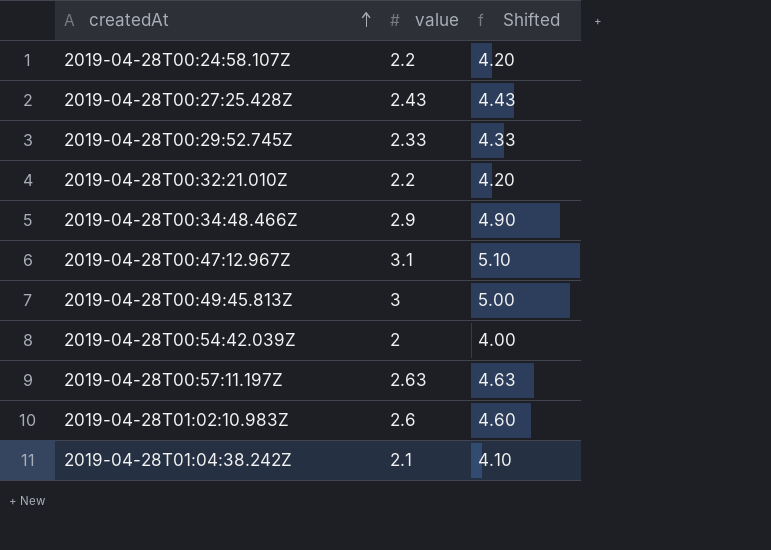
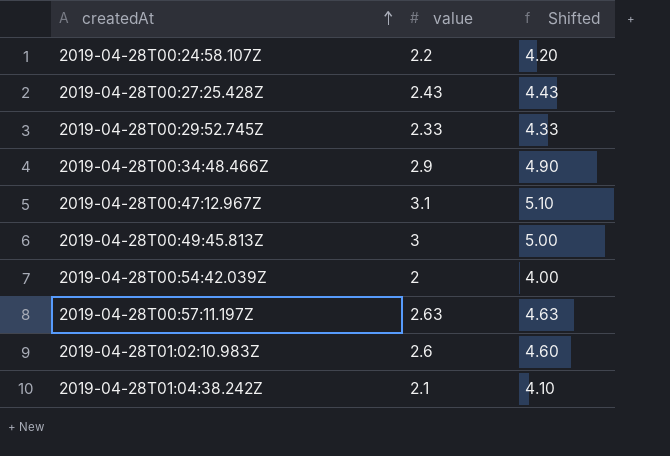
row 2019-04-28T00:32:21.010Z: 2.2 | 4.20 -> none

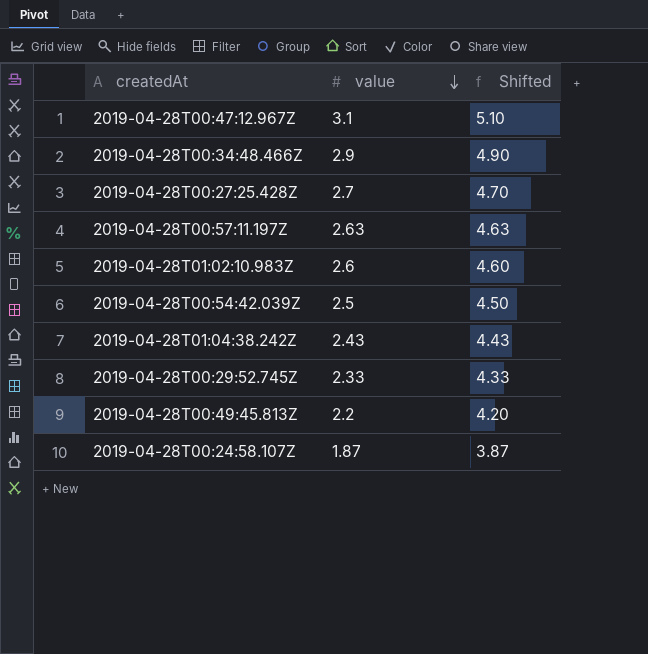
row order: createdAt ascending -> value descending
2019-04-28T00:27:25.428Z | value: 2.43 -> 2.7
2019-04-28T00:27:25.428Z | Shifted: 4.43 -> 4.70
2019-04-28T00:54:42.039Z | value: 2 -> 2.5
2019-04-28T00:54:42.039Z | Shifted: 4.00 -> 4.50
2019-04-28T01:04:38.242Z | value: 2.1 -> 2.43
2019-04-28T01:04:38.242Z | Shifted: 4.10 -> 4.43
2019-04-28T00:49:45.813Z | value: 3 -> 2.2
2019-04-28T00:49:45.813Z | Shifted: 5.00 -> 4.20
2019-04-28T00:24:58.107Z | value: 2.2 -> 1.87
2019-04-28T00:24:58.107Z | Shifted: 4.20 -> 3.87

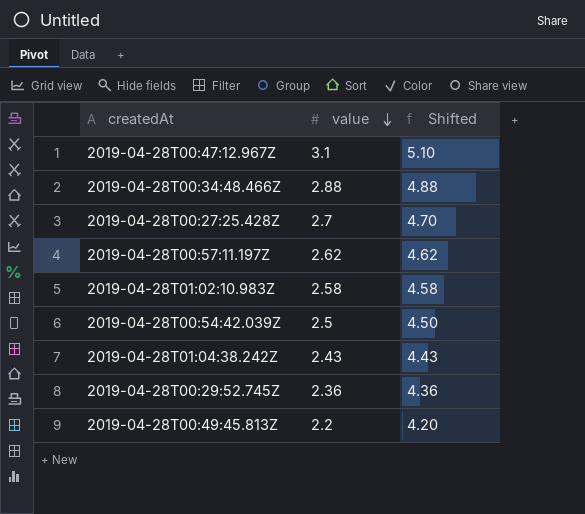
row 2019-04-28T00:24:58.107Z: 1.87 | 3.87 -> none
2019-04-28T00:34:48.466Z | value: 2.9 -> 2.88
2019-04-28T00:34:48.466Z | Shifted: 4.90 -> 4.88
2019-04-28T00:57:11.197Z | value: 2.63 -> 2.62
2019-04-28T00:57:11.197Z | Shifted: 4.63 -> 4.62
2019-04-28T01:02:10.983Z | value: 2.6 -> 2.58
2019-04-28T01:02:10.983Z | Shifted: 4.60 -> 4.58
2019-04-28T00:29:52.745Z | value: 2.33 -> 2.36
2019-04-28T00:29:52.745Z | Shifted: 4.33 -> 4.36

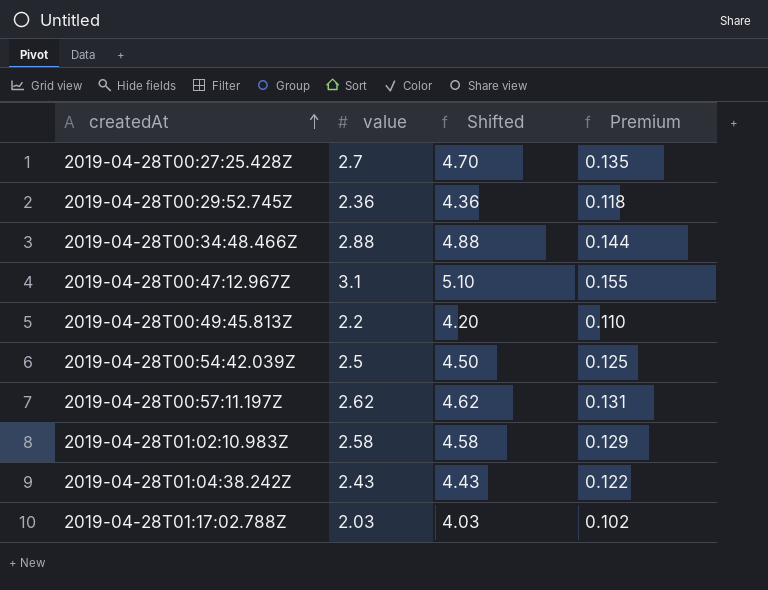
row order: value descending -> createdAt ascending
column Premium | formula: none -> [value] * 0.05
row 2019-04-28T01:17:02.788Z: none -> 2.03 | 4.03 | 0.102

